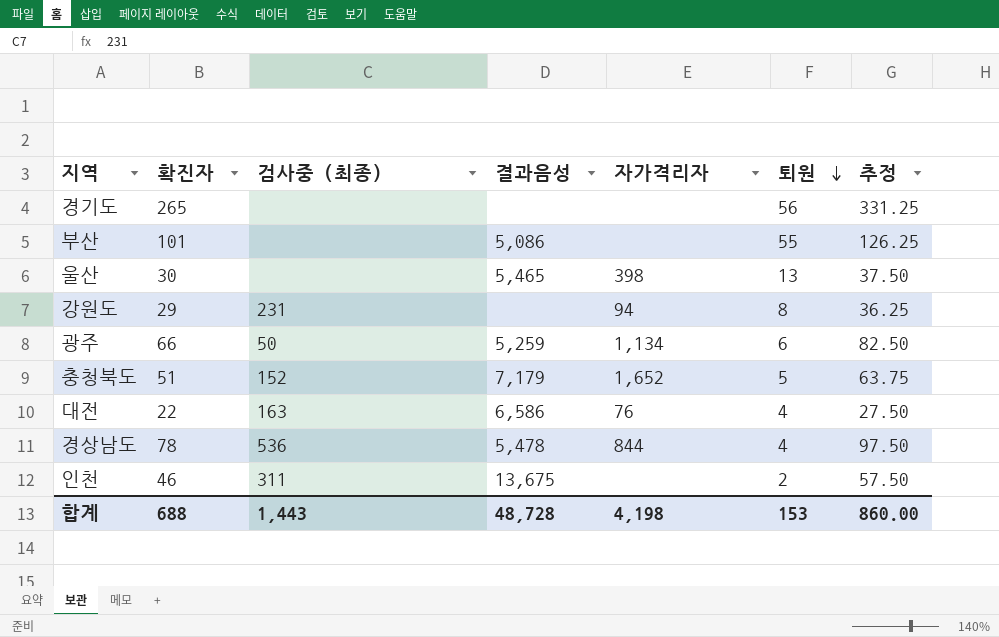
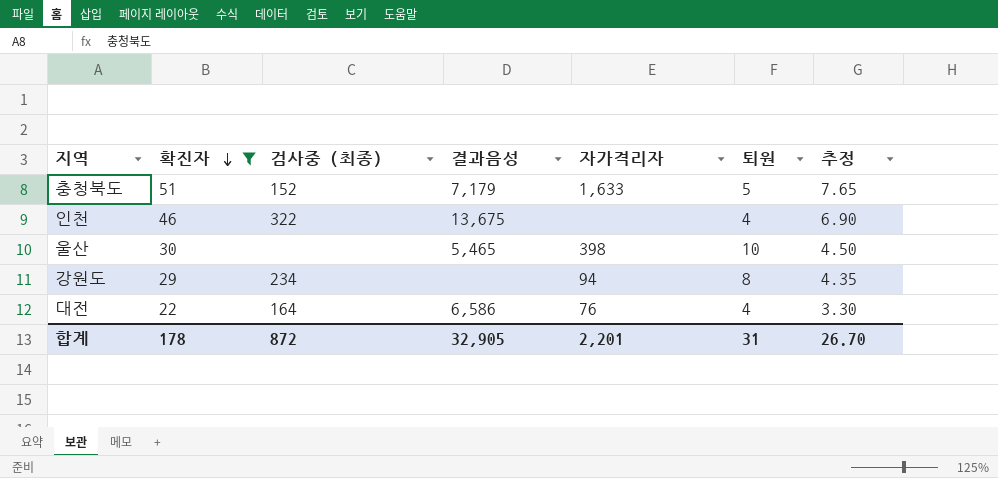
filter: none -> 확진자 <= 51
row order: 퇴원 descending -> 확진자 descending
column 추정 | formula: [확진자] * 1.25 -> [확진자] * 0.15
충청북도 | 자가격리자: 1,652 -> 1,633
인천 | 검사중 (최종): 311 -> 322
인천 | 퇴원: 2 -> 4
울산 | 퇴원: 13 -> 10
강원도 | 검사중 (최종): 231 -> 234
대전 | 검사중 (최종): 163 -> 164
합계 | 확진자: 688 -> 178
합계 | 검사중 (최종): 1,443 -> 872
합계 | 결과음성: 48,728 -> 32,905
합계 | 자가격리자: 4,198 -> 2,201
합계 | 퇴원: 153 -> 31
합계 | 추정: 860.00 -> 26.70

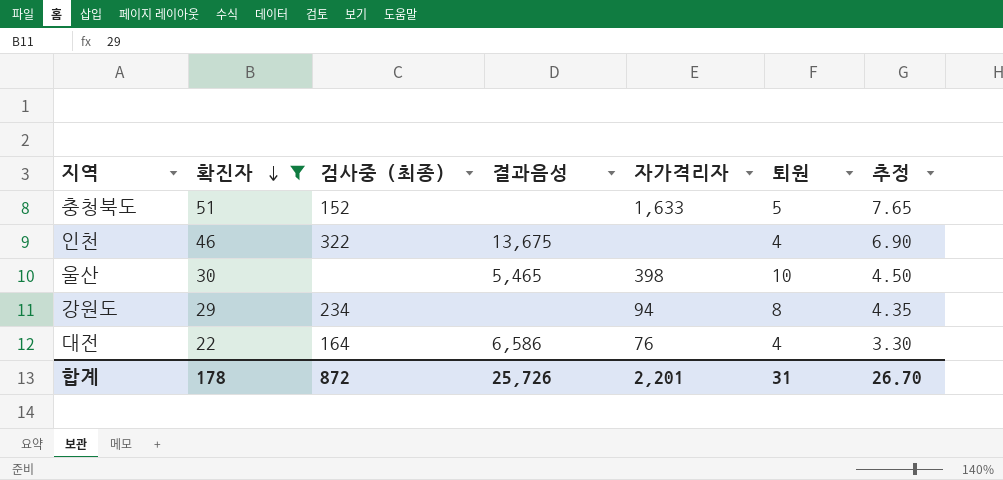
충청북도 | 결과음성: 7,179 -> none
합계 | 결과음성: 32,905 -> 25,726

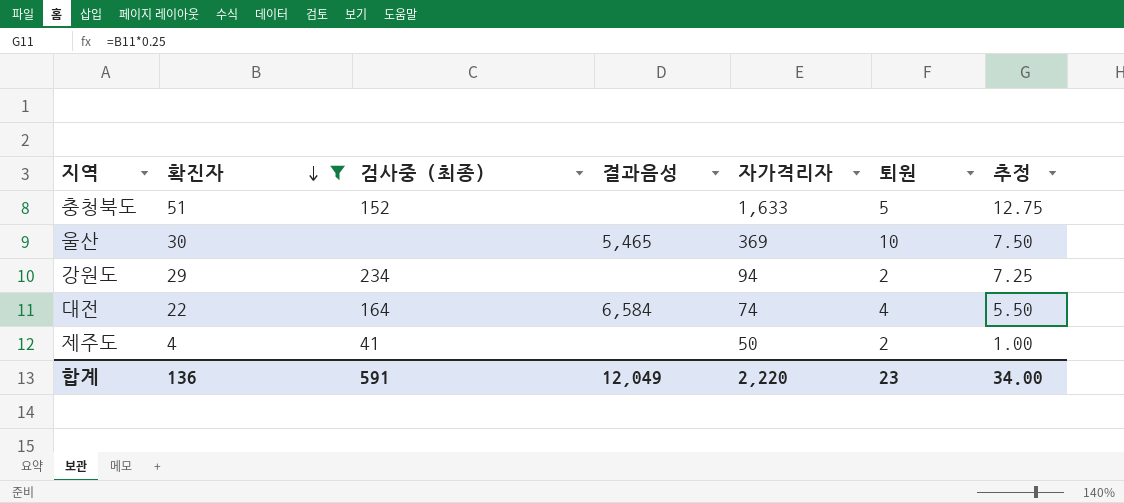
column 추정 | formula: [확진자] * 0.15 -> [확진자] * 0.25
row 인천: 46 | 322 | 13,675 | none | 4 | 6.90 -> none
울산 | 자가격리자: 398 -> 369
강원도 | 퇴원: 8 -> 2
대전 | 결과음성: 6,586 -> 6,584
대전 | 자가격리자: 76 -> 74
row 제주도: none -> 4 | 41 | none | 50 | 2 | 1.00
합계 | 확진자: 178 -> 136
합계 | 검사중 (최종): 872 -> 591
합계 | 결과음성: 25,726 -> 12,049
합계 | 자가격리자: 2,201 -> 2,220
합계 | 퇴원: 31 -> 23
합계 | 추정: 26.70 -> 34.00

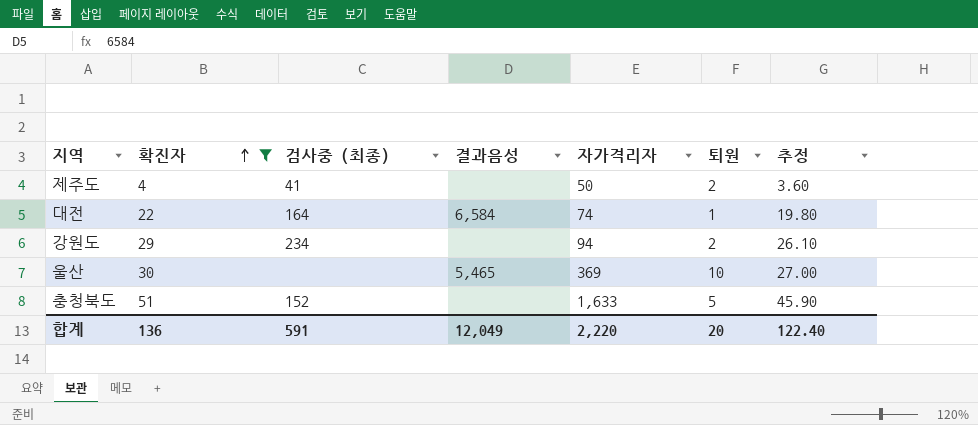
row order: 확진자 descending -> 확진자 ascending
column 추정 | formula: [확진자] * 0.25 -> [확진자] * 0.9
대전 | 퇴원: 4 -> 1
합계 | 퇴원: 23 -> 20
합계 | 추정: 34.00 -> 122.40

